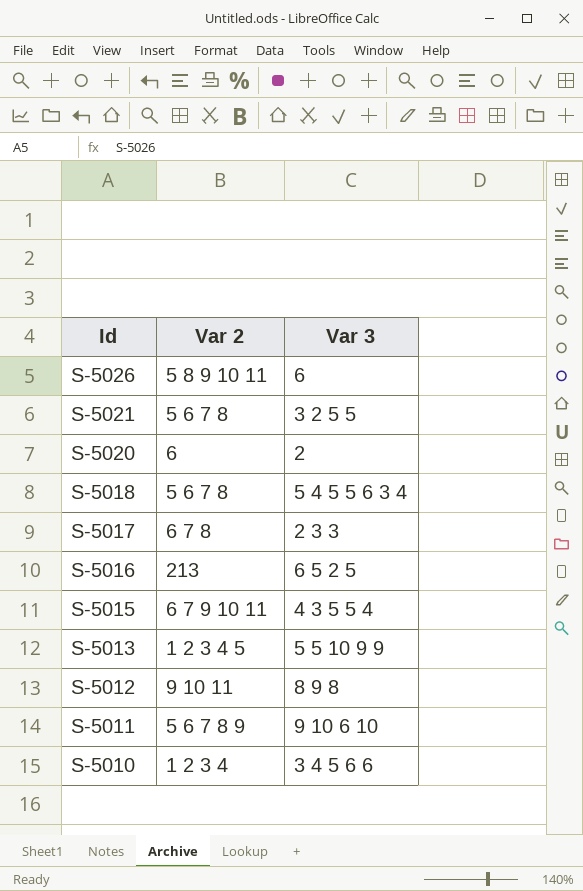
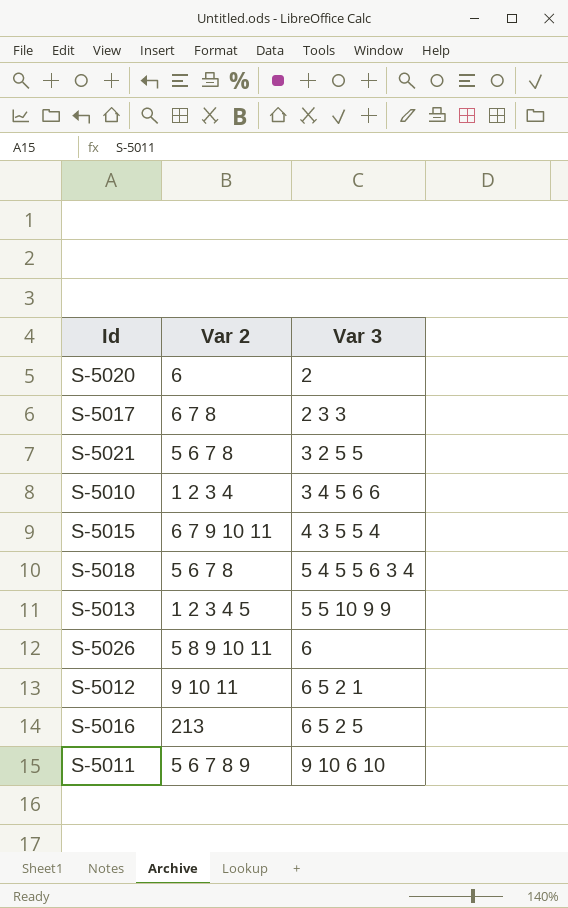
row order: Id descending -> Var 3 ascending
S-5012 | Var 3: 8 9 8 -> 6 5 2 1

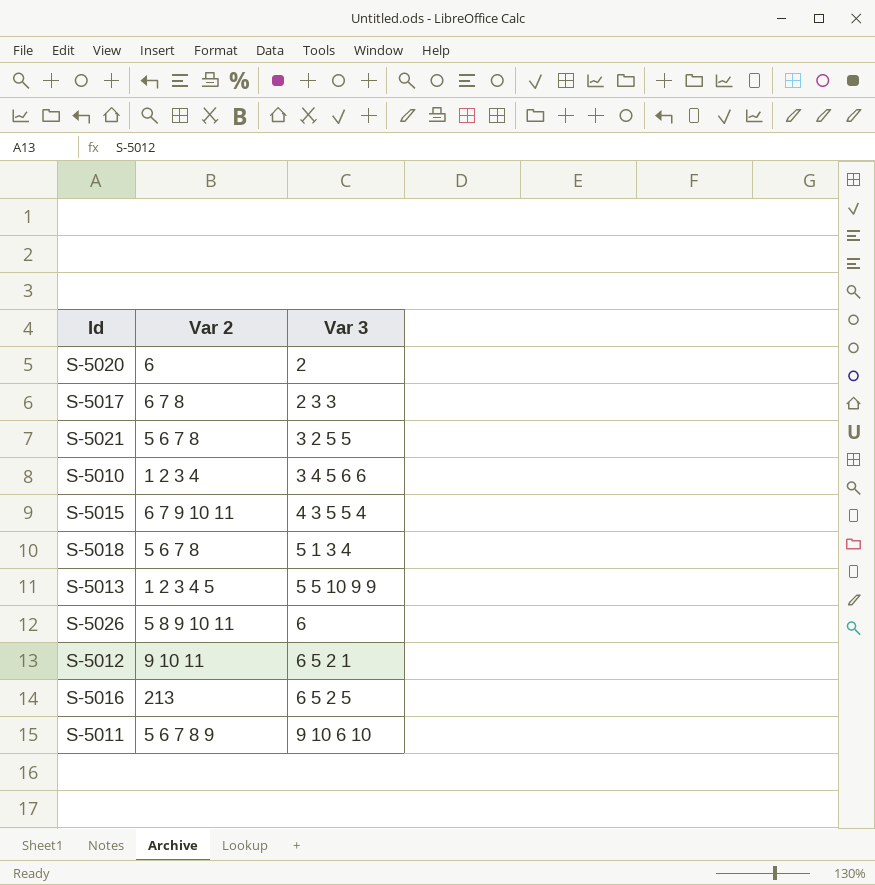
S-5018 | Var 3: 5 4 5 5 6 3 4 -> 5 1 3 4

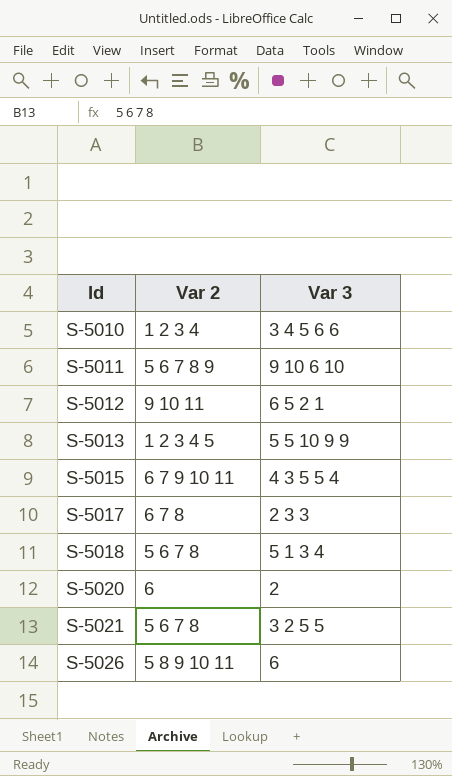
row order: Var 3 ascending -> Id ascending
row S-5016: 213 | 6 5 2 5 -> none

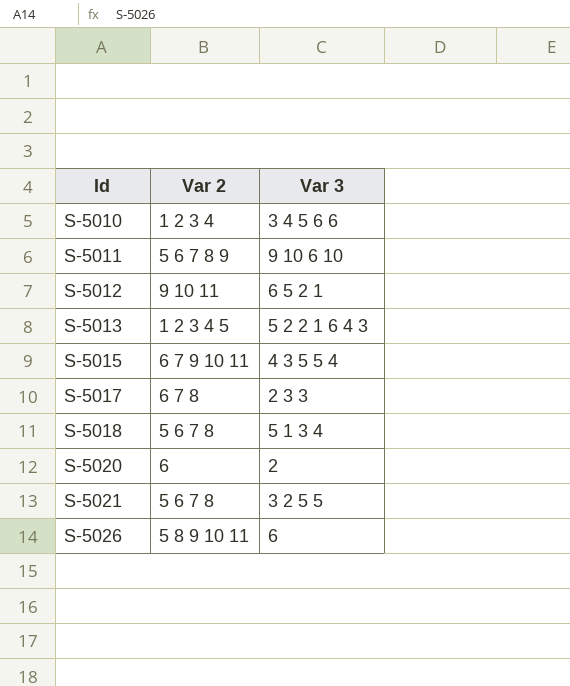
S-5013 | Var 3: 5 5 10 9 9 -> 5 2 2 1 6 4 3

